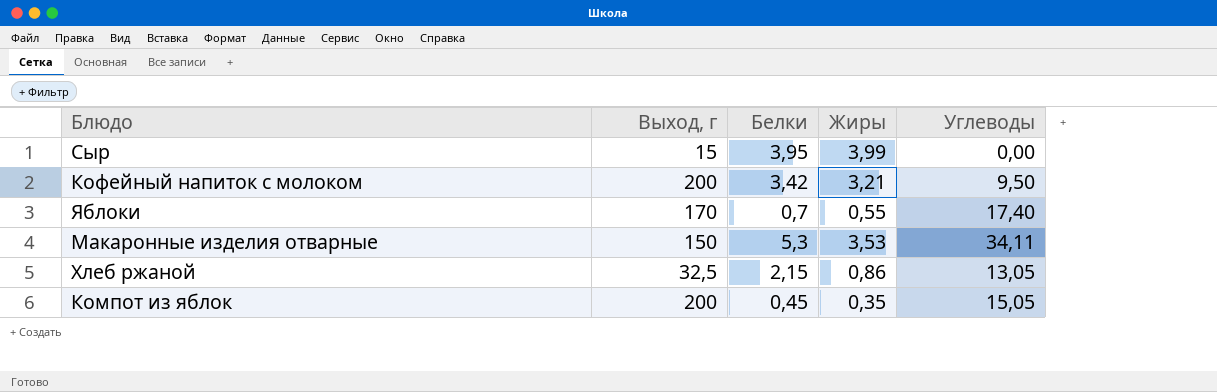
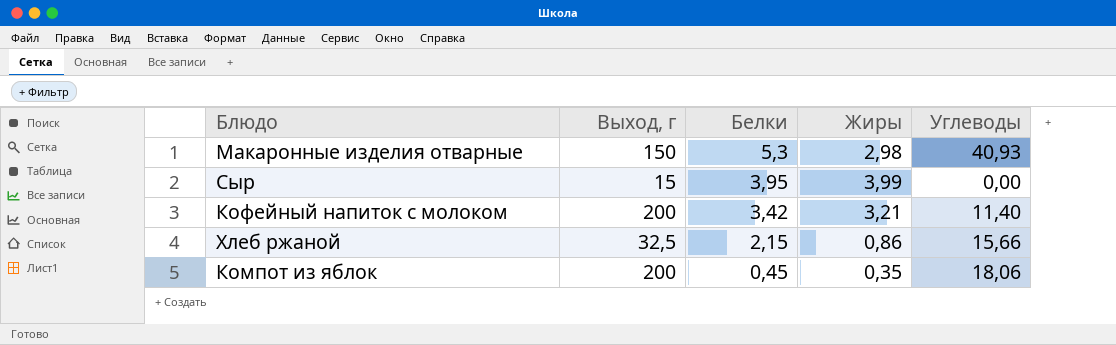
row order: none -> Белки descending
row Яблоки: 170 | 0,7 | 0,55 | 17,40 -> none
Макаронные изделия отварные | Жиры: 3,53 -> 2,98
Макаронные изделия отварные | Углеводы: 34,11 -> 40,93
Кофейный напиток с молоком | Углеводы: 9,50 -> 11,40
Хлеб ржаной | Углеводы: 13,05 -> 15,66
Компот из яблок | Углеводы: 15,05 -> 18,06

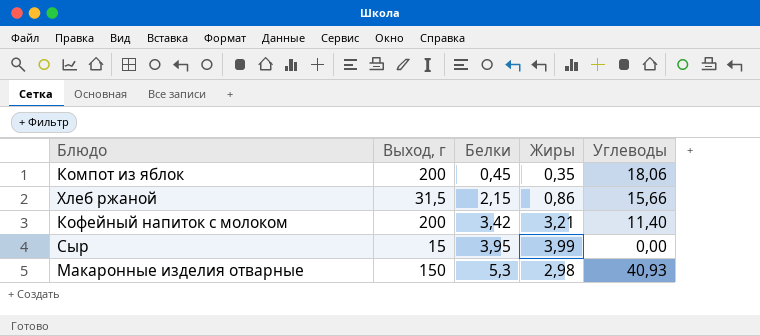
row order: Белки descending -> Белки ascending
Хлеб ржаной | Выход, г: 32,5 -> 31,5

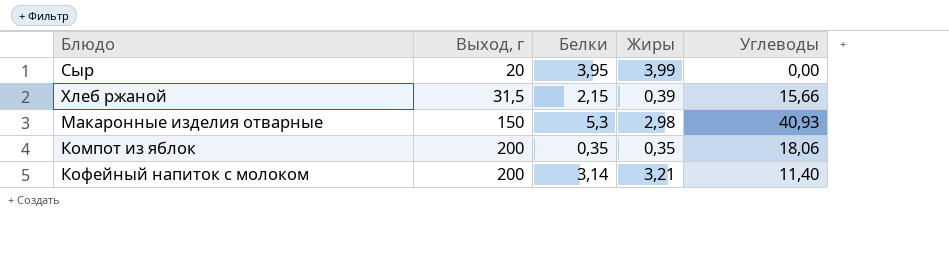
row order: Белки ascending -> Выход, г ascending
Сыр | Выход, г: 15 -> 20
Хлеб ржаной | Жиры: 0,86 -> 0,39
Компот из яблок | Белки: 0,45 -> 0,35
Кофейный напиток с молоком | Белки: 3,42 -> 3,14

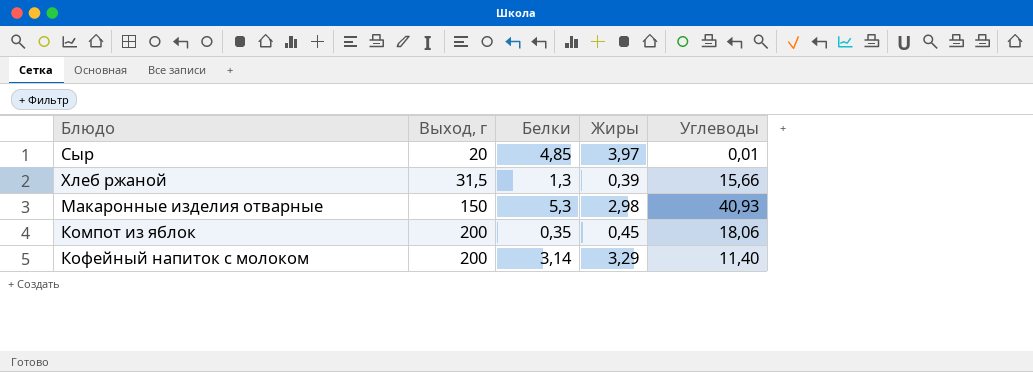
Сыр | Белки: 3,95 -> 4,85
Сыр | Жиры: 3,99 -> 3,97
Сыр | Углеводы: 0,00 -> 0,01
Хлеб ржаной | Белки: 2,15 -> 1,3
Компот из яблок | Жиры: 0,35 -> 0,45
Кофейный напиток с молоком | Жиры: 3,21 -> 3,29

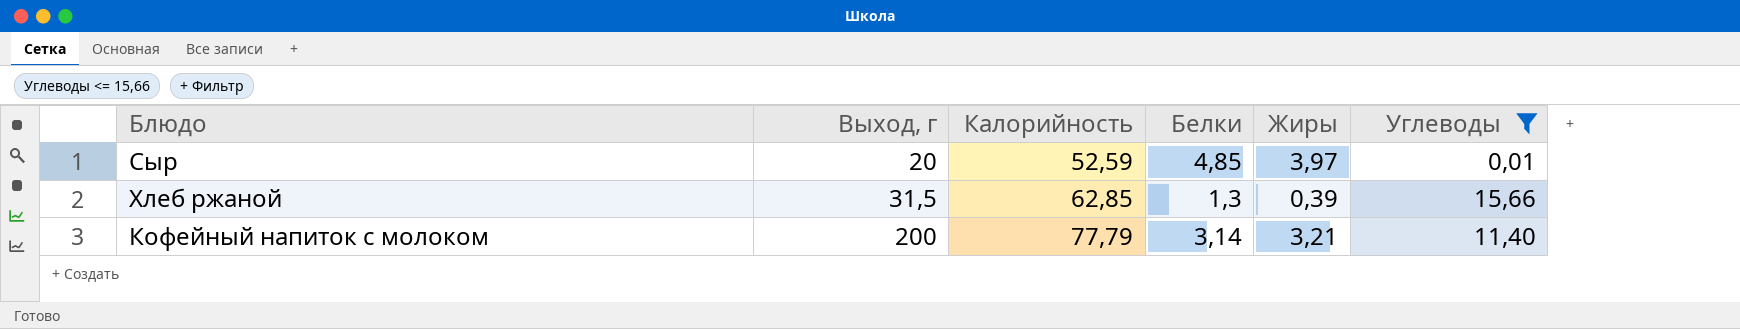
filter: none -> Углеводы <= 15,66
column Калорийность | position: none -> 3
Кофейный напиток с молоком | Жиры: 3,29 -> 3,21

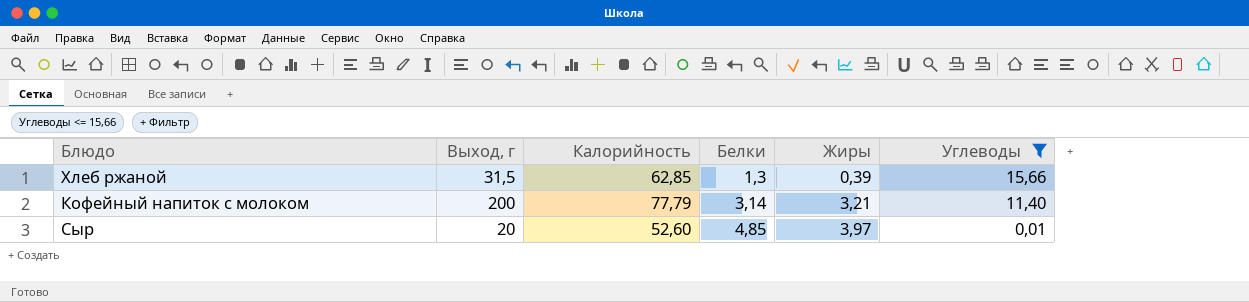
row order: Выход, г ascending -> Белки ascending
Сыр | Калорийность: 52,59 -> 52,60

